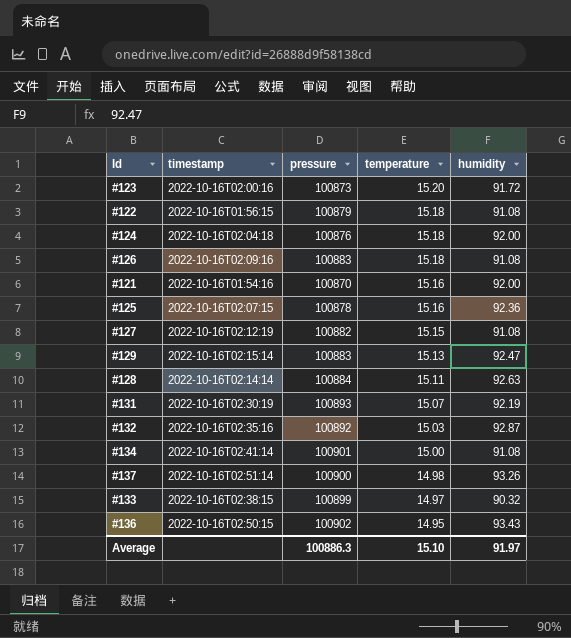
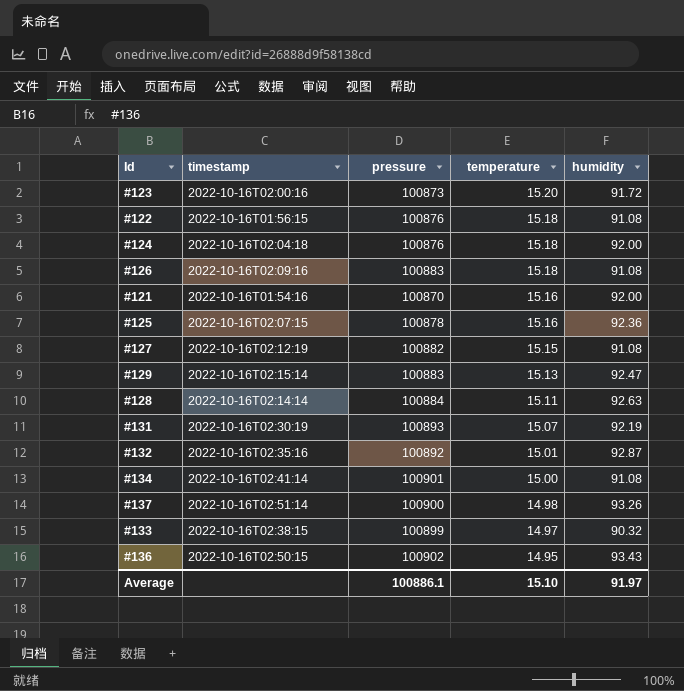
#122 | pressure: 100879 -> 100876
#132 | temperature: 15.03 -> 15.01
Average | pressure: 100886.3 -> 100886.1

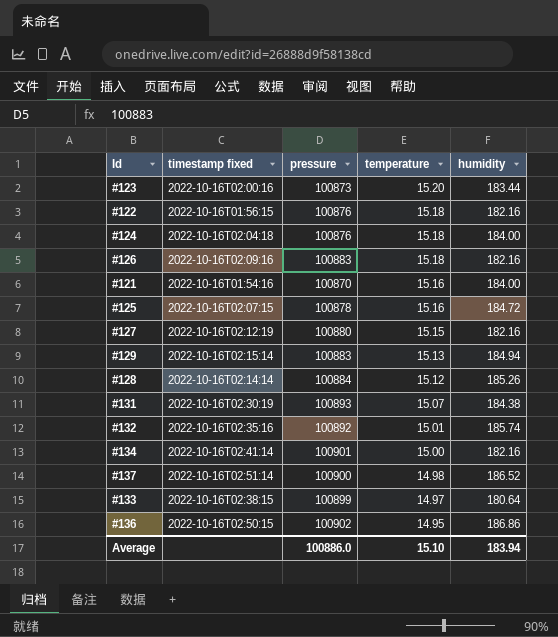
column name: timestamp -> timestamp fixed
#123 | humidity: 91.72 -> 183.44
#122 | humidity: 91.08 -> 182.16
#124 | humidity: 92.00 -> 184.00
#126 | humidity: 91.08 -> 182.16
#121 | humidity: 92.00 -> 184.00
#125 | humidity: 92.36 -> 184.72
#127 | pressure: 100882 -> 100880
#127 | humidity: 91.08 -> 182.16
#129 | humidity: 92.47 -> 184.94
#128 | temperature: 15.11 -> 15.12
#128 | humidity: 92.63 -> 185.26
#131 | humidity: 92.19 -> 184.38
#132 | humidity: 92.87 -> 185.74
#134 | humidity: 91.08 -> 182.16
#137 | humidity: 93.26 -> 186.52
#133 | humidity: 90.32 -> 180.64
#136 | humidity: 93.43 -> 186.86
Average | pressure: 100886.1 -> 100886.0
Average | humidity: 91.97 -> 183.94

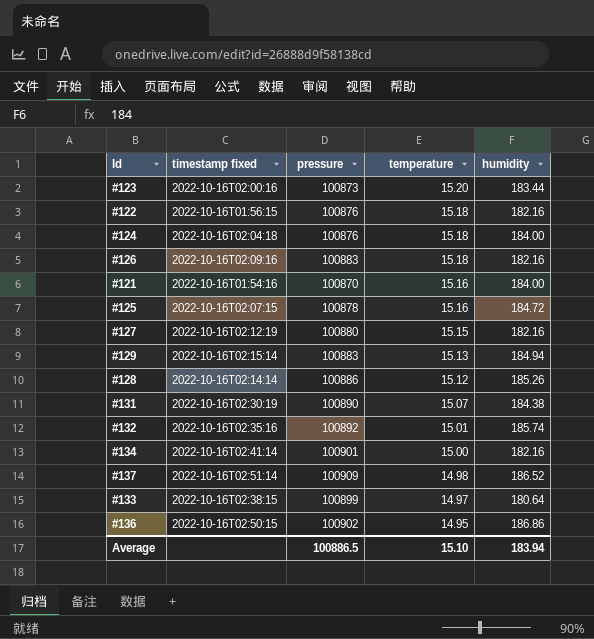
#128 | pressure: 100884 -> 100886
#131 | pressure: 100893 -> 100890
#137 | pressure: 100900 -> 100909
Average | pressure: 100886.0 -> 100886.5

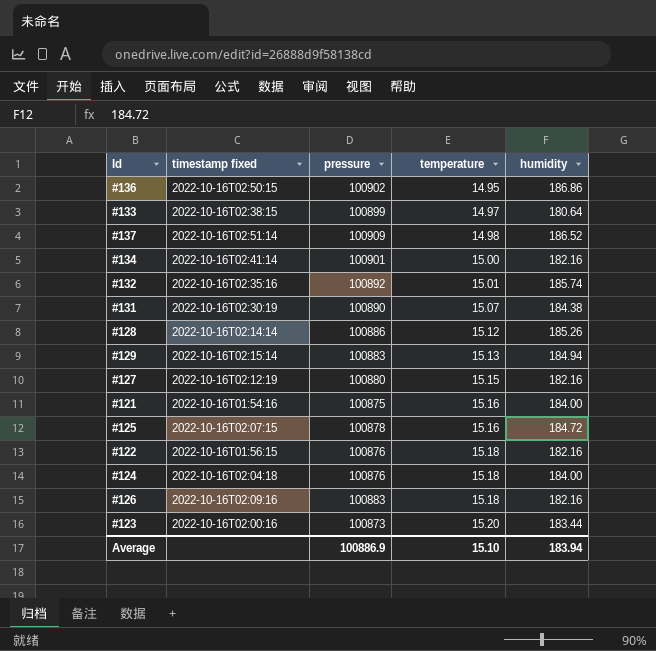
row order: temperature descending -> temperature ascending
#121 | pressure: 100870 -> 100875
Average | pressure: 100886.5 -> 100886.9

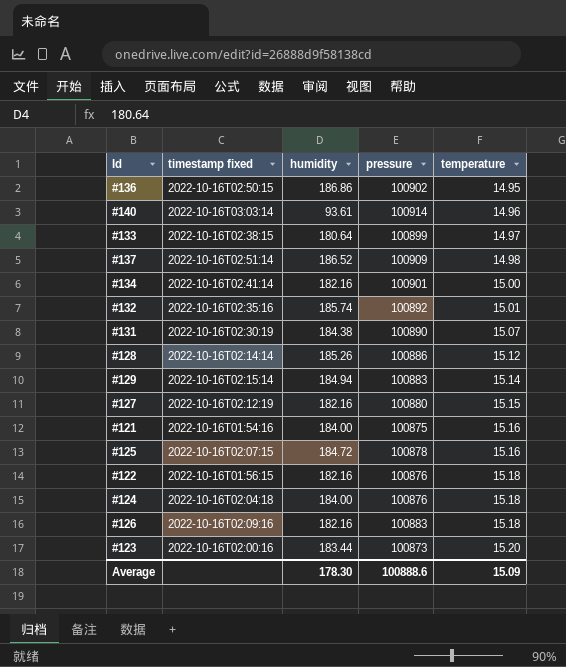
column humidity | position: 5 -> 3
row #140: none -> 2022-10-16T03:03:14 | 93.61 | 100914 | 14.96
#129 | temperature: 15.13 -> 15.14
Average | humidity: 183.94 -> 178.30
Average | pressure: 100886.9 -> 100888.6
Average | temperature: 15.10 -> 15.09

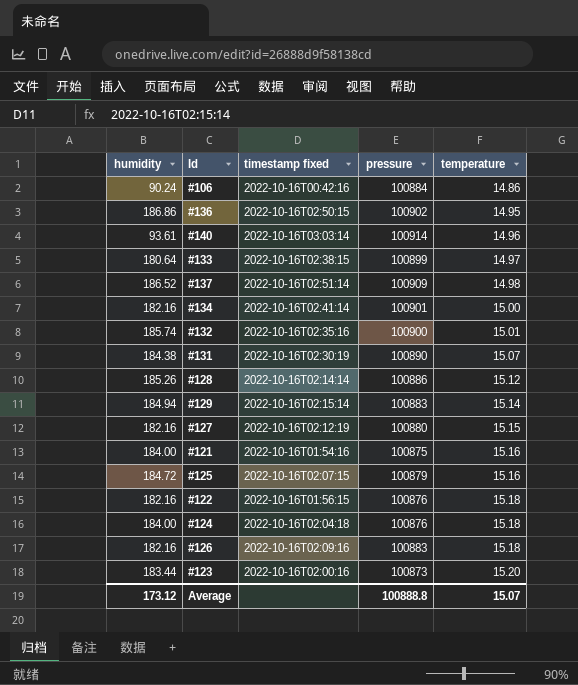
column humidity | position: 3 -> 1
row #106: none -> 90.24 | 2022-10-16T00:42:16 | 100884 | 14.86
#132 | pressure: 100892 -> 100900
#125 | pressure: 100878 -> 100879
Average | humidity: 178.30 -> 173.12
Average | pressure: 100888.6 -> 100888.8
Average | temperature: 15.09 -> 15.07

